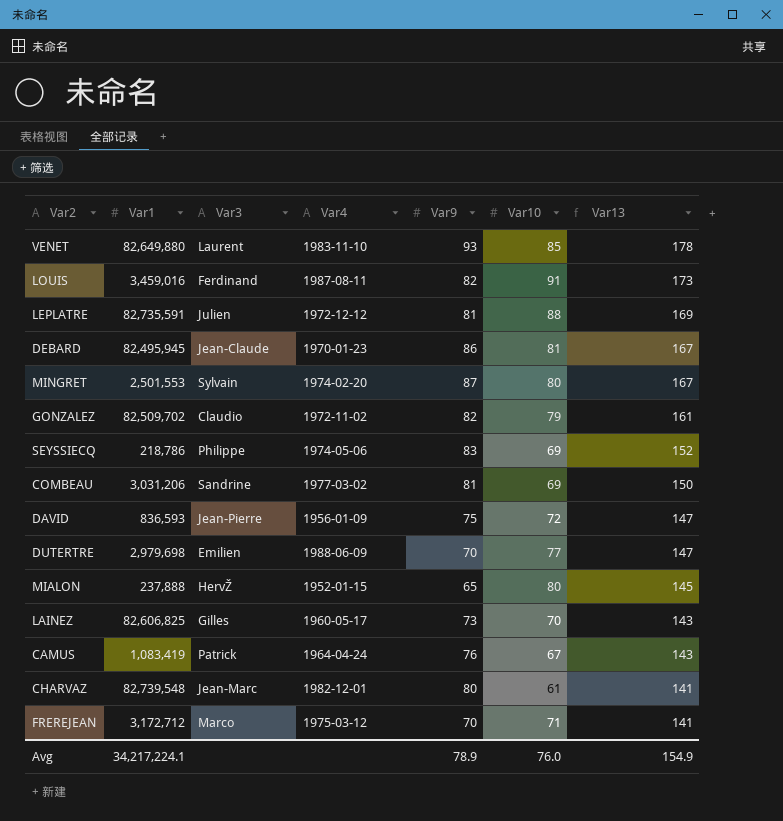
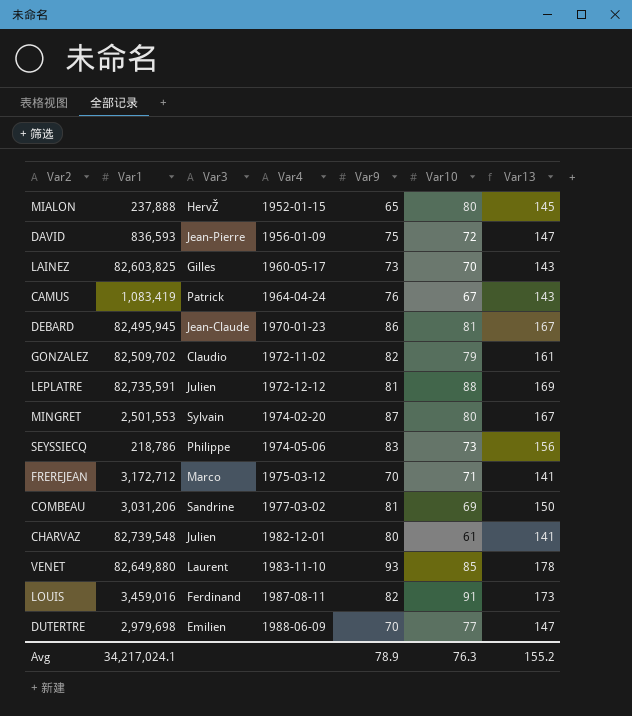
row order: Var13 descending -> Var4 ascending
LAINEZ | Var1: 82,606,825 -> 82,603,825
SEYSSIECQ | Var10: 69 -> 73
SEYSSIECQ | Var13: 152 -> 156
CHARVAZ | Var3: Jean-Marc -> Julien
Avg | Var1: 34,217,224.1 -> 34,217,024.1
Avg | Var10: 76.0 -> 76.3
Avg | Var13: 154.9 -> 155.2

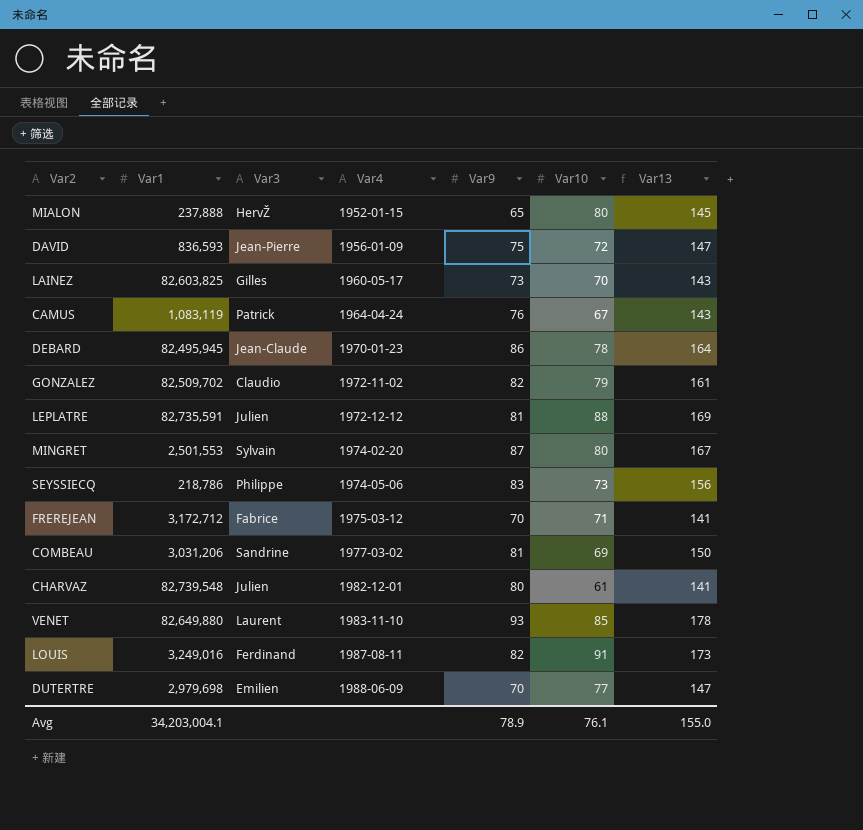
CAMUS | Var1: 1,083,419 -> 1,083,119
DEBARD | Var10: 81 -> 78
DEBARD | Var13: 167 -> 164
FREREJEAN | Var3: Marco -> Fabrice
LOUIS | Var1: 3,459,016 -> 3,249,016
Avg | Var1: 34,217,024.1 -> 34,203,004.1
Avg | Var10: 76.3 -> 76.1
Avg | Var13: 155.2 -> 155.0

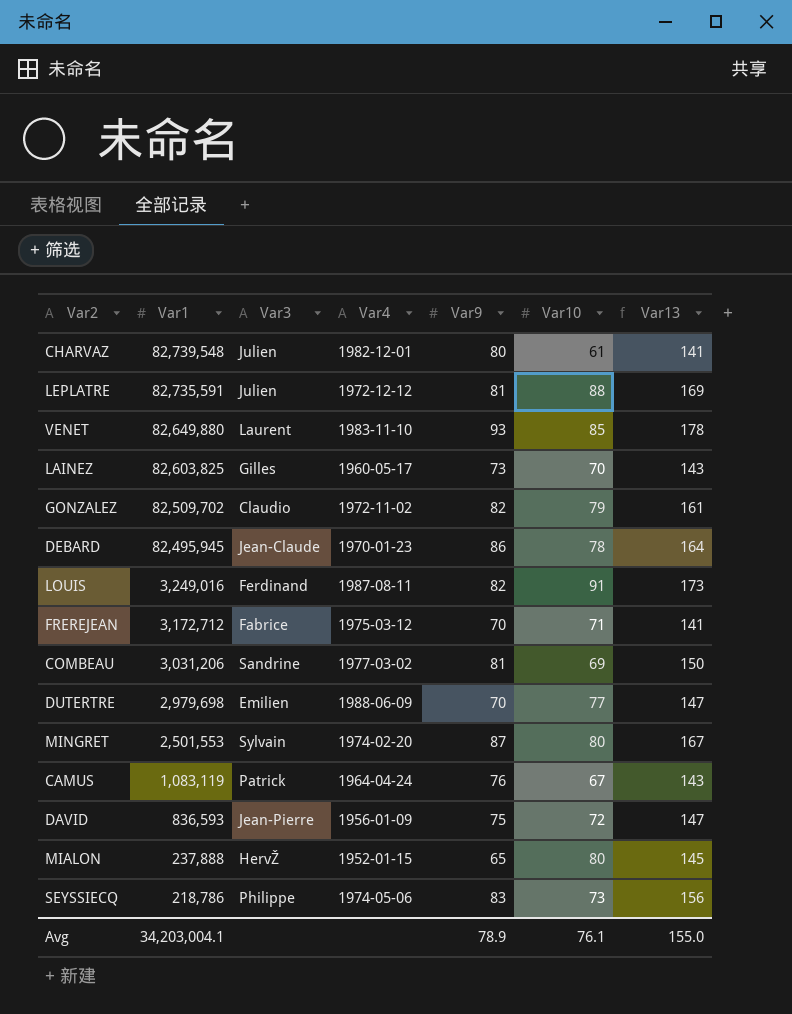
row order: Var4 ascending -> Var1 descending

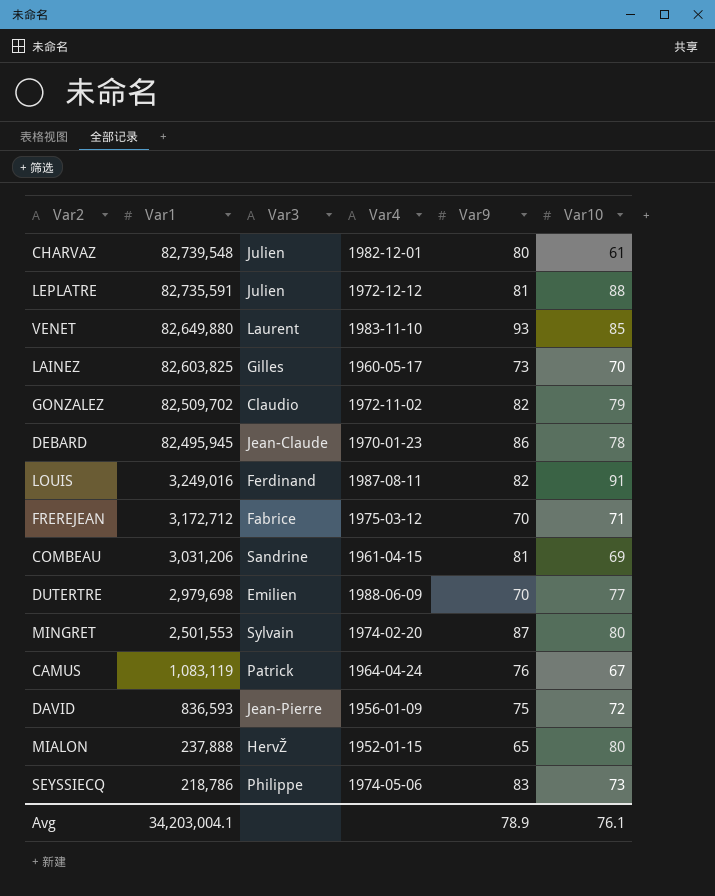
column Var13 | formula: [Var9] + [Var10] -> none
COMBEAU | Var4: 1977-03-02 -> 1961-04-15

